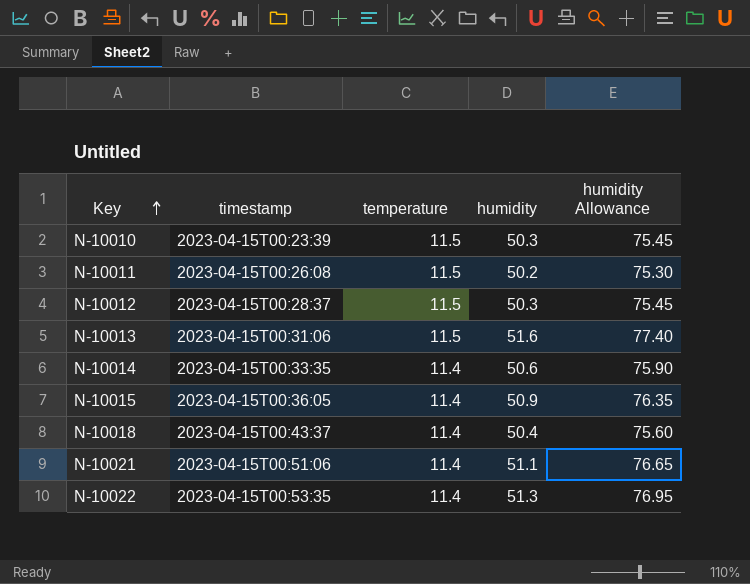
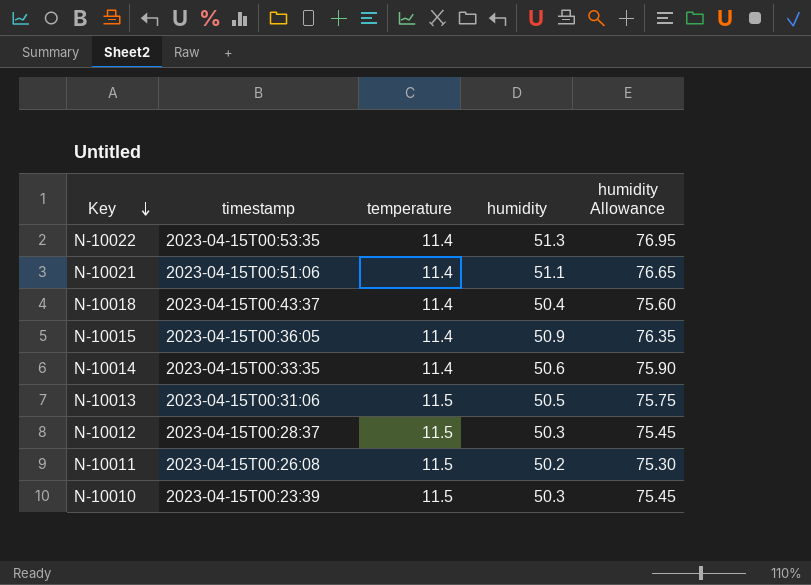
row order: Key ascending -> Key descending
N-10013 | humidity: 51.6 -> 50.5
N-10013 | humidity Allowance: 77.40 -> 75.75

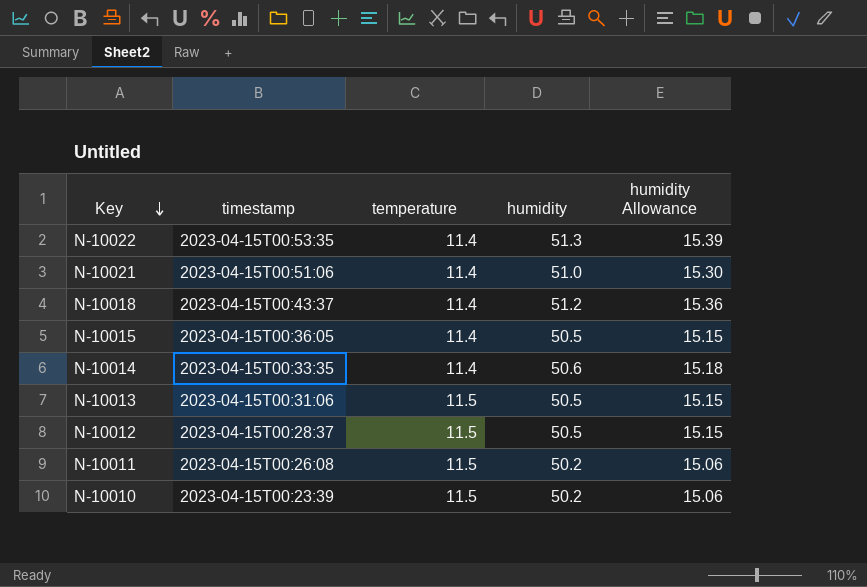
column humidity Allowance | formula: [humidity] * 1.5 -> [humidity] * 0.3
N-10021 | humidity: 51.1 -> 51.0
N-10018 | humidity: 50.4 -> 51.2
N-10015 | humidity: 50.9 -> 50.5
N-10012 | humidity: 50.3 -> 50.5
N-10010 | humidity: 50.3 -> 50.2

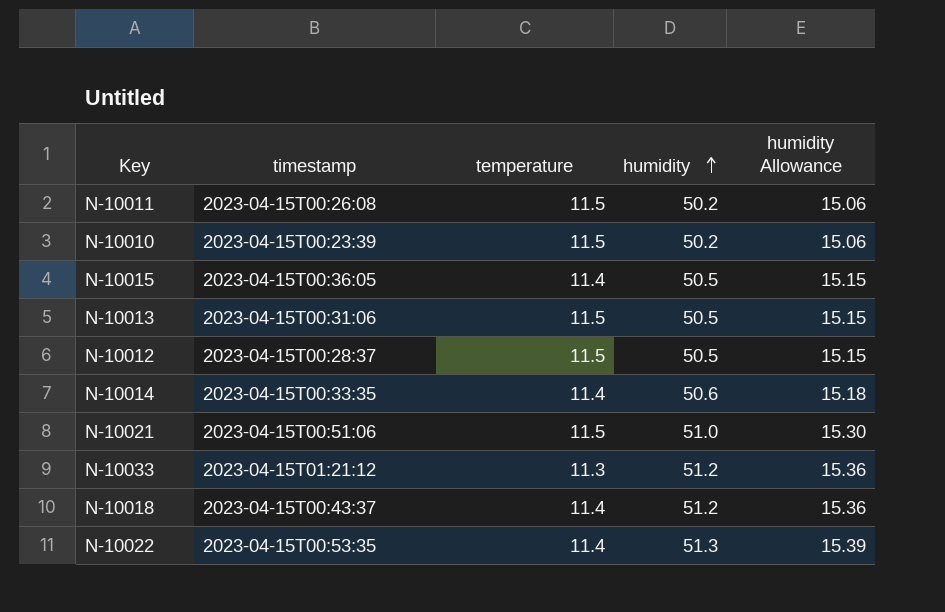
row order: Key descending -> humidity ascending
N-10021 | temperature: 11.4 -> 11.5
row N-10033: none -> 2023-04-15T01:21:12 | 11.3 | 51.2 | 15.36

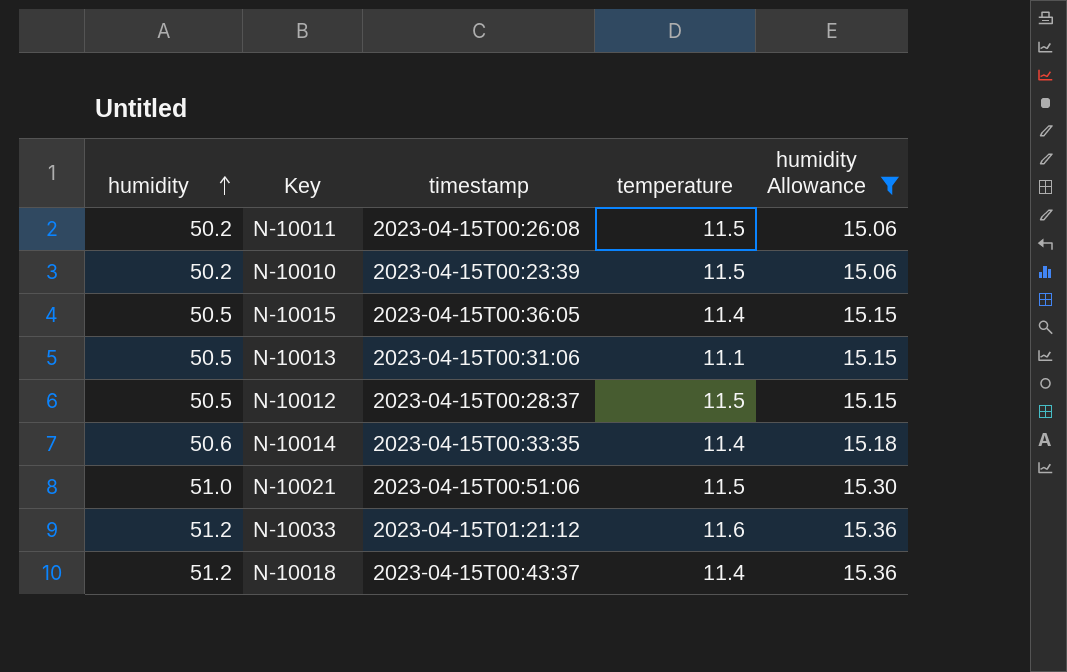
filter: none -> humidity Allowance != 15.39
column humidity | position: 4 -> 1
N-10013 | temperature: 11.5 -> 11.1
N-10033 | temperature: 11.3 -> 11.6

